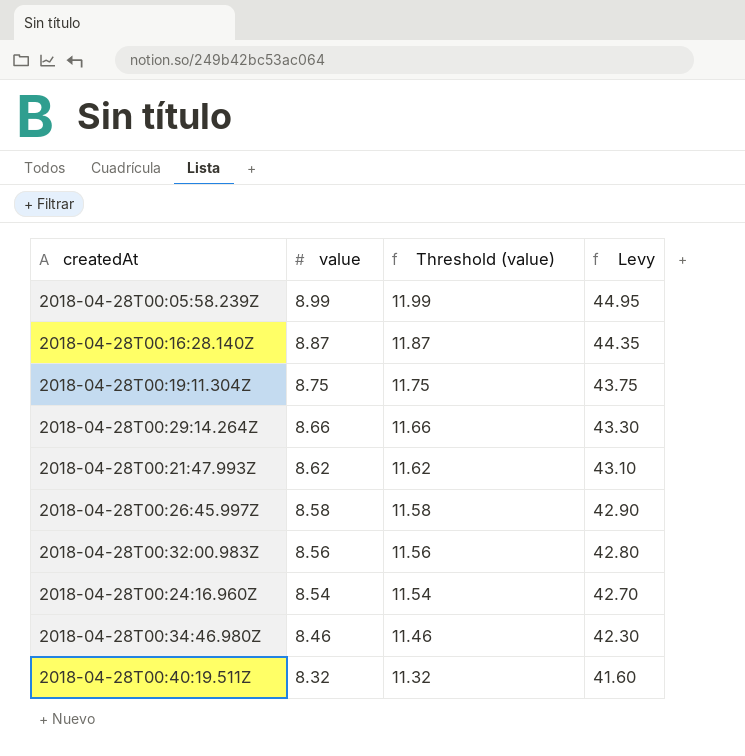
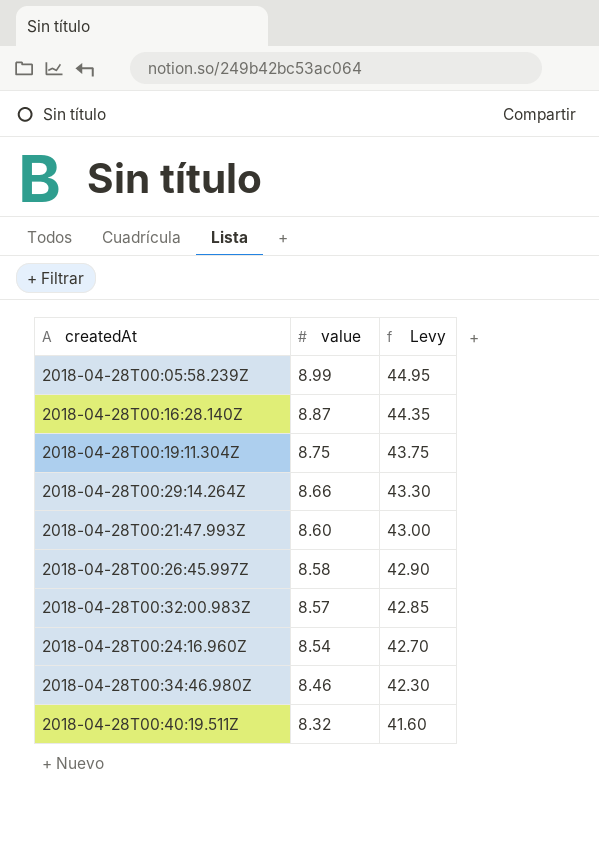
column Threshold (value) | formula: [value] + 3 -> none
2018-04-28T00:21:47.993Z | value: 8.62 -> 8.60
2018-04-28T00:21:47.993Z | Levy: 43.10 -> 43.00
2018-04-28T00:32:00.983Z | value: 8.56 -> 8.57
2018-04-28T00:32:00.983Z | Levy: 42.80 -> 42.85

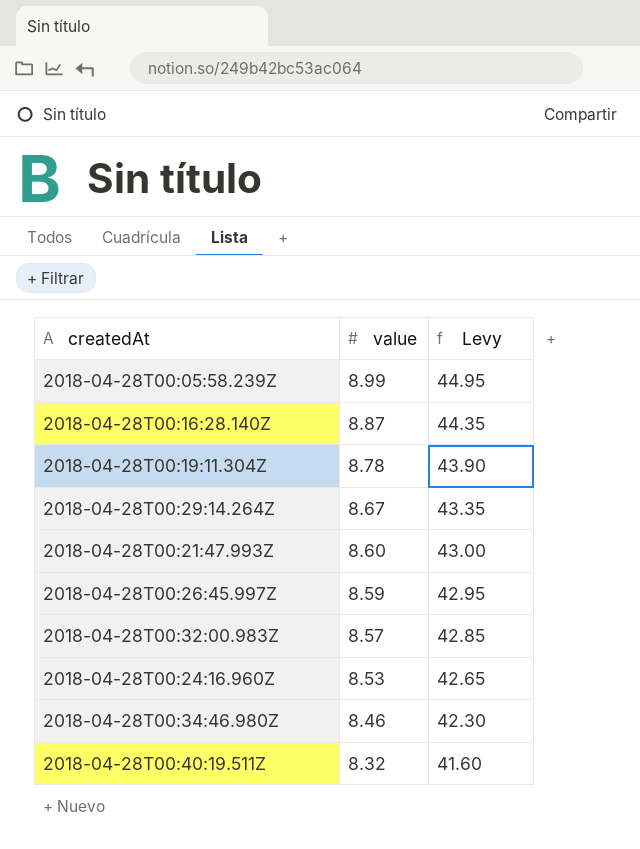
2018-04-28T00:19:11.304Z | value: 8.75 -> 8.78
2018-04-28T00:19:11.304Z | Levy: 43.75 -> 43.90
2018-04-28T00:29:14.264Z | value: 8.66 -> 8.67
2018-04-28T00:29:14.264Z | Levy: 43.30 -> 43.35
2018-04-28T00:26:45.997Z | value: 8.58 -> 8.59
2018-04-28T00:26:45.997Z | Levy: 42.90 -> 42.95
2018-04-28T00:24:16.960Z | value: 8.54 -> 8.53
2018-04-28T00:24:16.960Z | Levy: 42.70 -> 42.65

